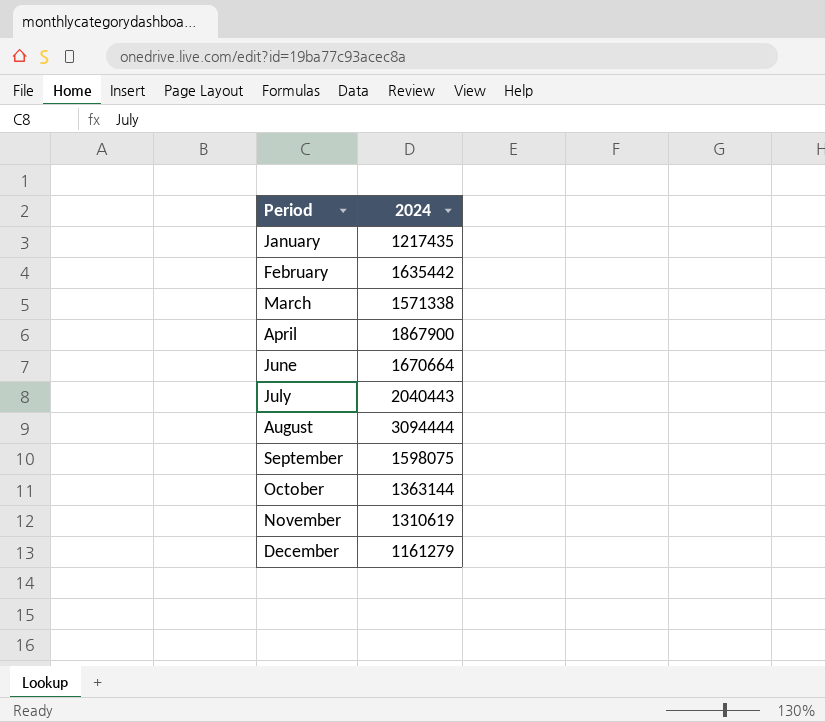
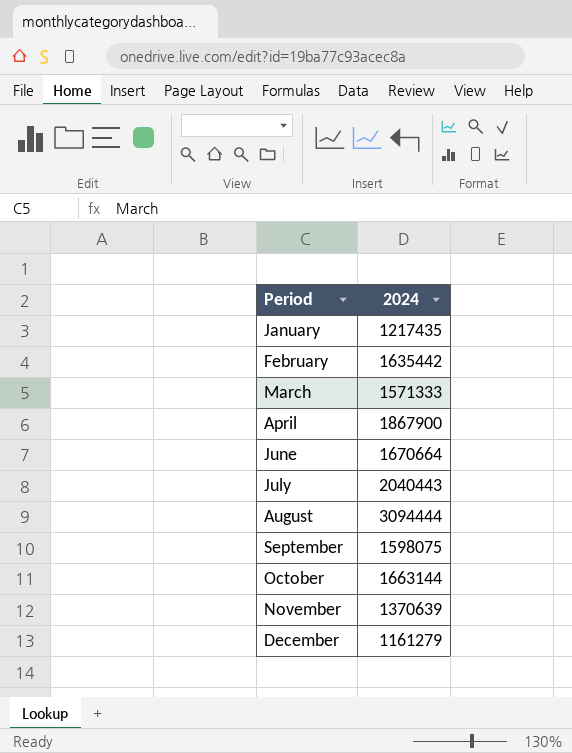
March | 2024: 1571338 -> 1571333
October | 2024: 1363144 -> 1663144
November | 2024: 1310619 -> 1370639

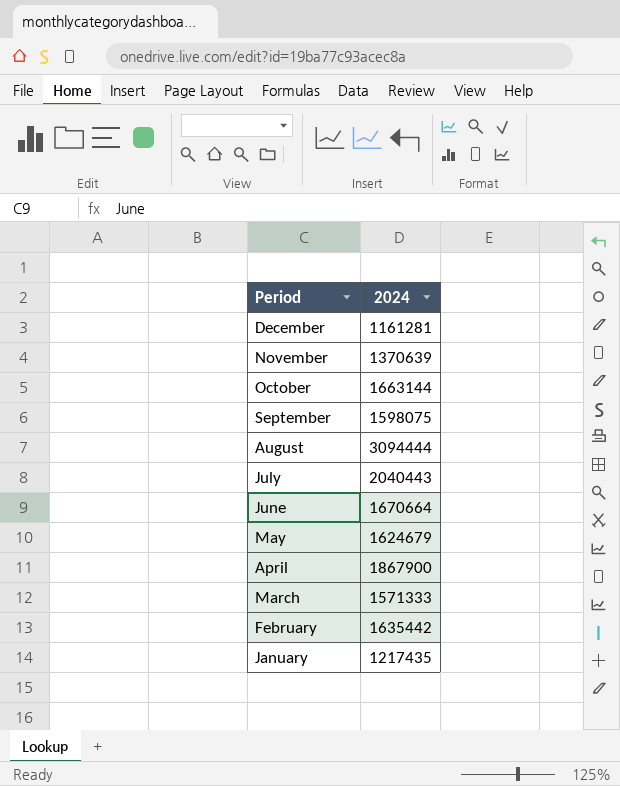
row order: Period ascending -> Period descending
December | 2024: 1161279 -> 1161281
row May: none -> 1624679

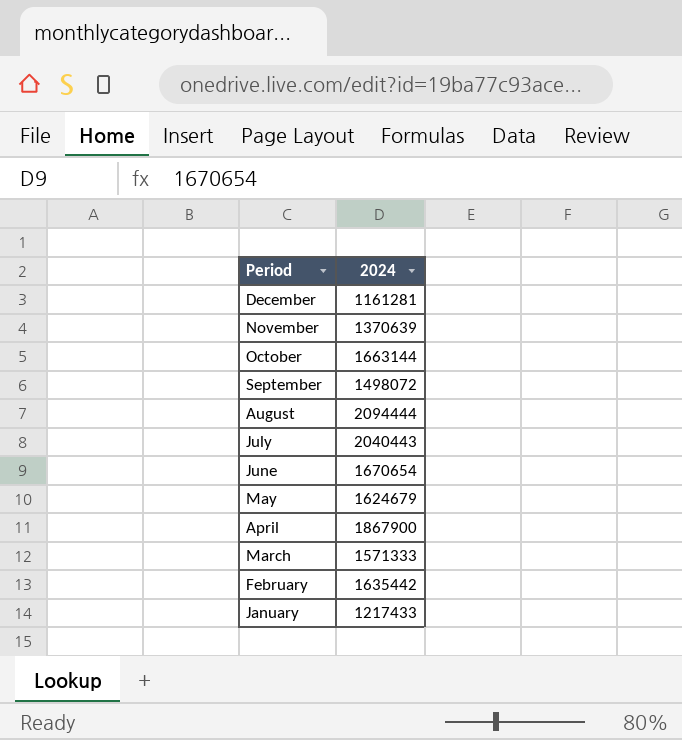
September | 2024: 1598075 -> 1498072
August | 2024: 3094444 -> 2094444
June | 2024: 1670664 -> 1670654
January | 2024: 1217435 -> 1217433

